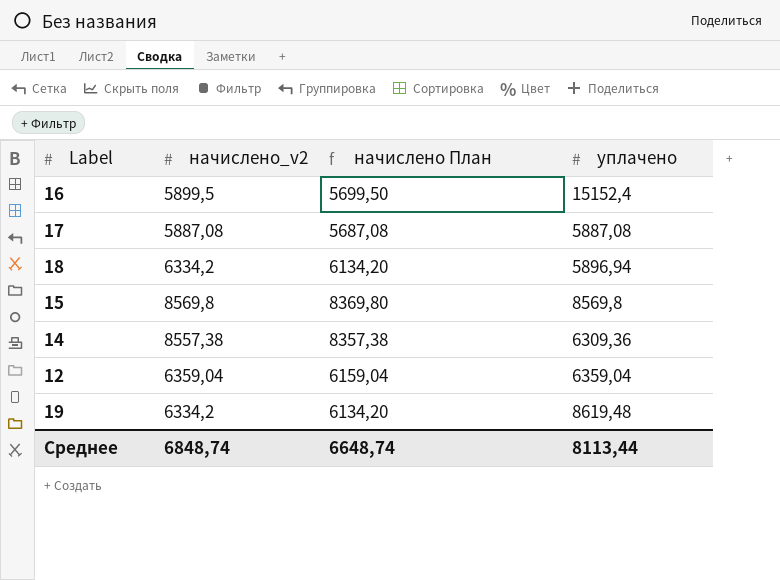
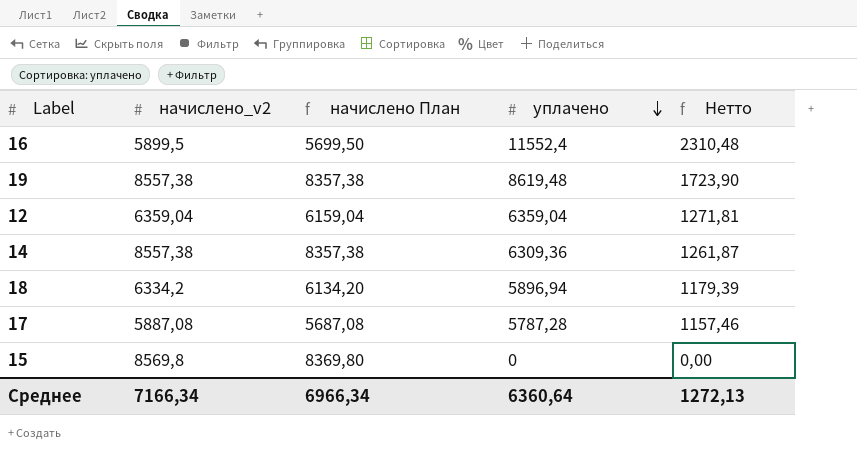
row order: none -> уплачено descending
column Нетто | formula: none -> [уплачено] * 0,2
16 | уплачено: 15152,4 -> 11552,4
19 | начислено_v2: 6334,2 -> 8557,38
19 | начислено План: 6134,20 -> 8357,38
17 | уплачено: 5887,08 -> 5787,28
15 | уплачено: 8569,8 -> 0
Среднее | начислено_v2: 6848,74 -> 7166,34
Среднее | начислено План: 6648,74 -> 6966,34
Среднее | уплачено: 8113,44 -> 6360,64

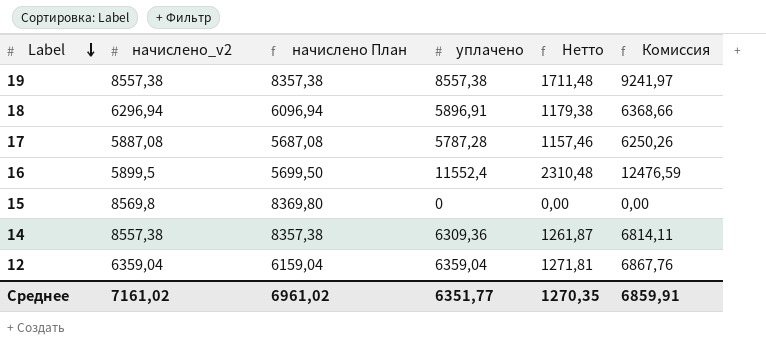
row order: уплачено descending -> Label descending
column Комиссия | formula: none -> [уплачено] * 1,08
19 | уплачено: 8619,48 -> 8557,38
19 | Нетто: 1723,90 -> 1711,48
18 | начислено_v2: 6334,2 -> 6296,94
18 | начислено План: 6134,20 -> 6096,94
18 | уплачено: 5896,94 -> 5896,91
18 | Нетто: 1179,39 -> 1179,38
Среднее | начислено_v2: 7166,34 -> 7161,02
Среднее | начислено План: 6966,34 -> 6961,02
Среднее | уплачено: 6360,64 -> 6351,77
Среднее | Нетто: 1272,13 -> 1270,35

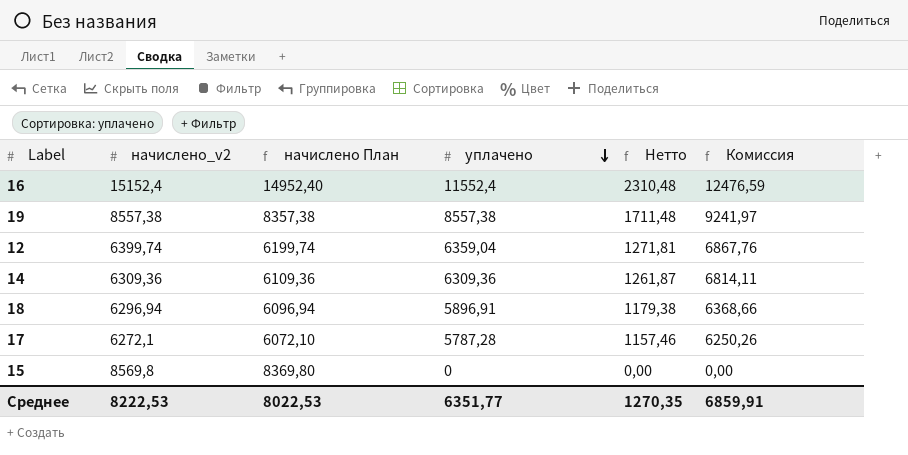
row order: Label descending -> уплачено descending
16 | начислено_v2: 5899,5 -> 15152,4
16 | начислено План: 5699,50 -> 14952,40
12 | начислено_v2: 6359,04 -> 6399,74
12 | начислено План: 6159,04 -> 6199,74
14 | начислено_v2: 8557,38 -> 6309,36
14 | начислено План: 8357,38 -> 6109,36
17 | начислено_v2: 5887,08 -> 6272,1
17 | начислено План: 5687,08 -> 6072,10
Среднее | начислено_v2: 7161,02 -> 8222,53
Среднее | начислено План: 6961,02 -> 8022,53

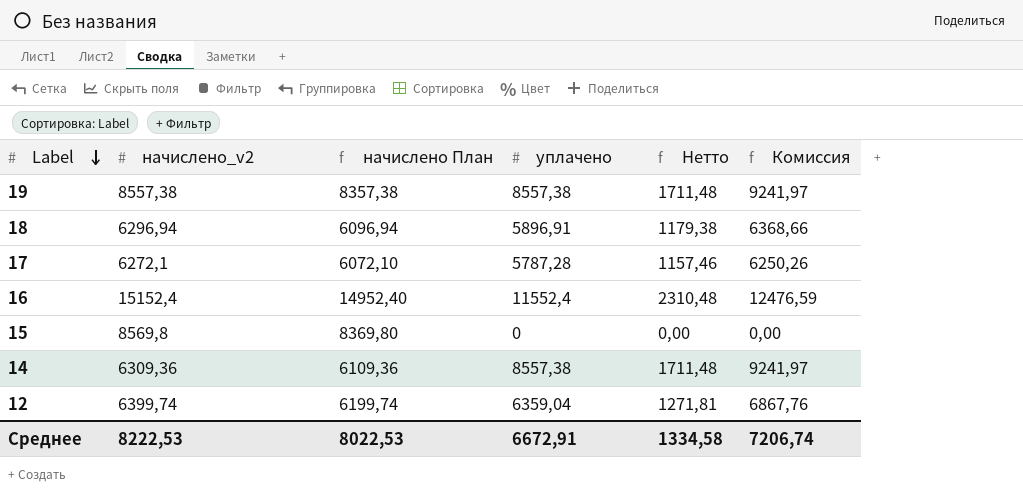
row order: уплачено descending -> Label descending
14 | уплачено: 6309,36 -> 8557,38
14 | Нетто: 1261,87 -> 1711,48
14 | Комиссия: 6814,11 -> 9241,97
Среднее | уплачено: 6351,77 -> 6672,91
Среднее | Нетто: 1270,35 -> 1334,58
Среднее | Комиссия: 6859,91 -> 7206,74

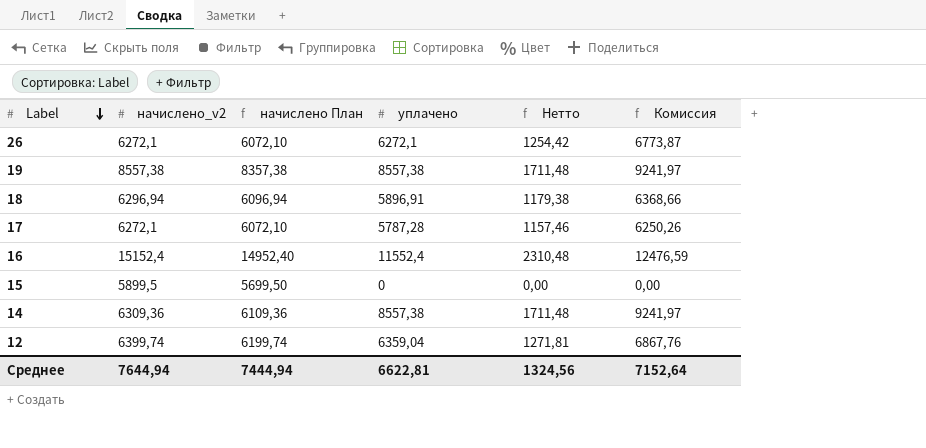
row 26: none -> 6272,1 | 6072,10 | 6272,1 | 1254,42 | 6773,87
15 | начислено_v2: 8569,8 -> 5899,5
15 | начислено План: 8369,80 -> 5699,50
Среднее | начислено_v2: 8222,53 -> 7644,94
Среднее | начислено План: 8022,53 -> 7444,94
Среднее | уплачено: 6672,91 -> 6622,81
Среднее | Нетто: 1334,58 -> 1324,56
Среднее | Комиссия: 7206,74 -> 7152,64

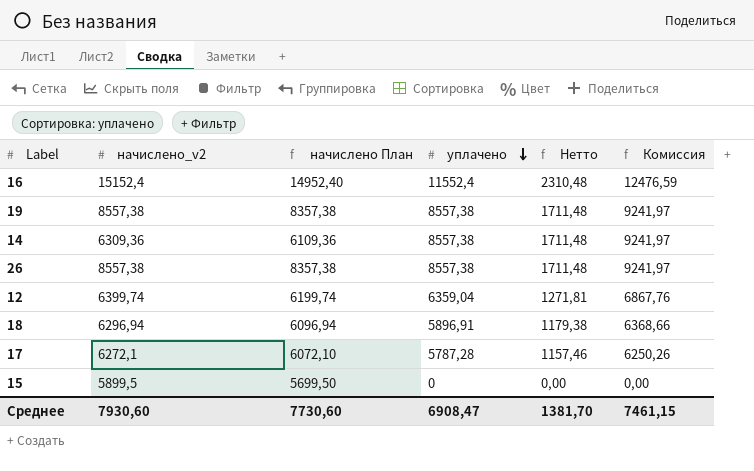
row order: Label descending -> уплачено descending
26 | начислено_v2: 6272,1 -> 8557,38
26 | начислено План: 6072,10 -> 8357,38
26 | уплачено: 6272,1 -> 8557,38
26 | Нетто: 1254,42 -> 1711,48
26 | Комиссия: 6773,87 -> 9241,97
Среднее | начислено_v2: 7644,94 -> 7930,60
Среднее | начислено План: 7444,94 -> 7730,60
Среднее | уплачено: 6622,81 -> 6908,47
Среднее | Нетто: 1324,56 -> 1381,70
Среднее | Комиссия: 7152,64 -> 7461,15

